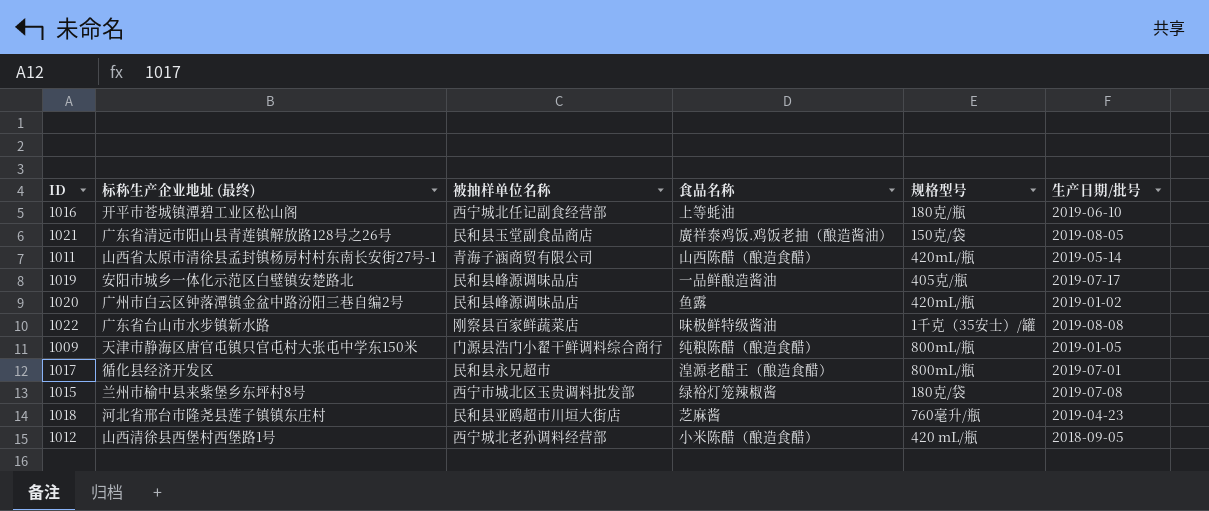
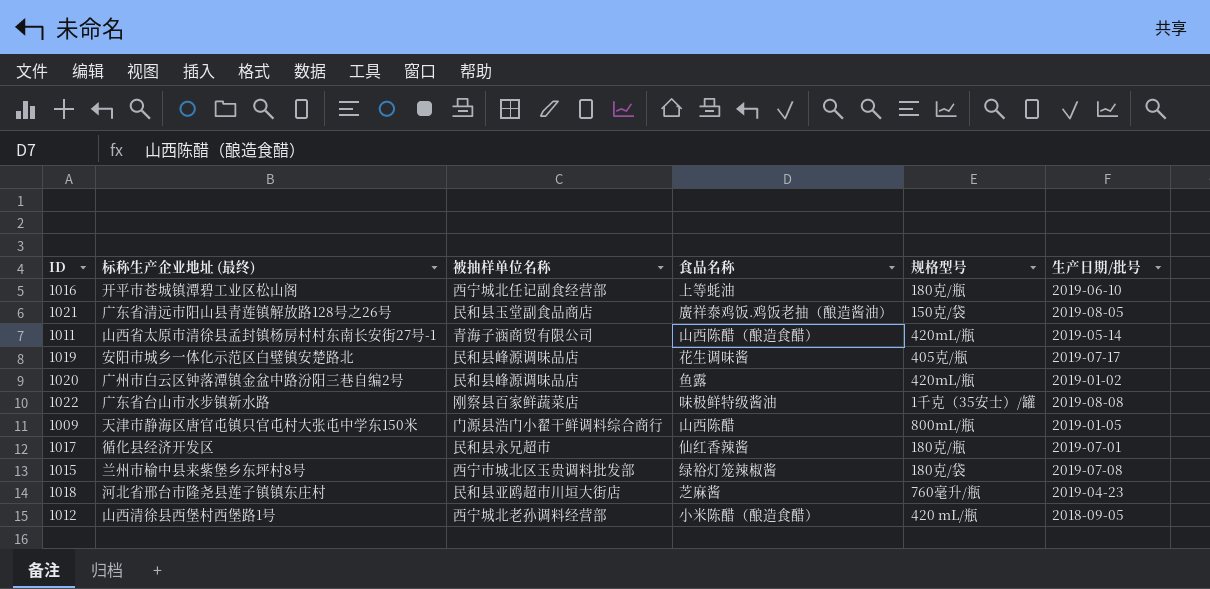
1019 | 食品名称: 一品鲜酿造酱油 -> 花生调味酱
1009 | 食品名称: 纯粮陈醋（酿造食醋） -> 山西陈醋
1017 | 食品名称: 湟源老醋王（酿造食醋） -> 仙红香辣酱
1017 | 规格型号: 800mL/瓶 -> 180克/瓶

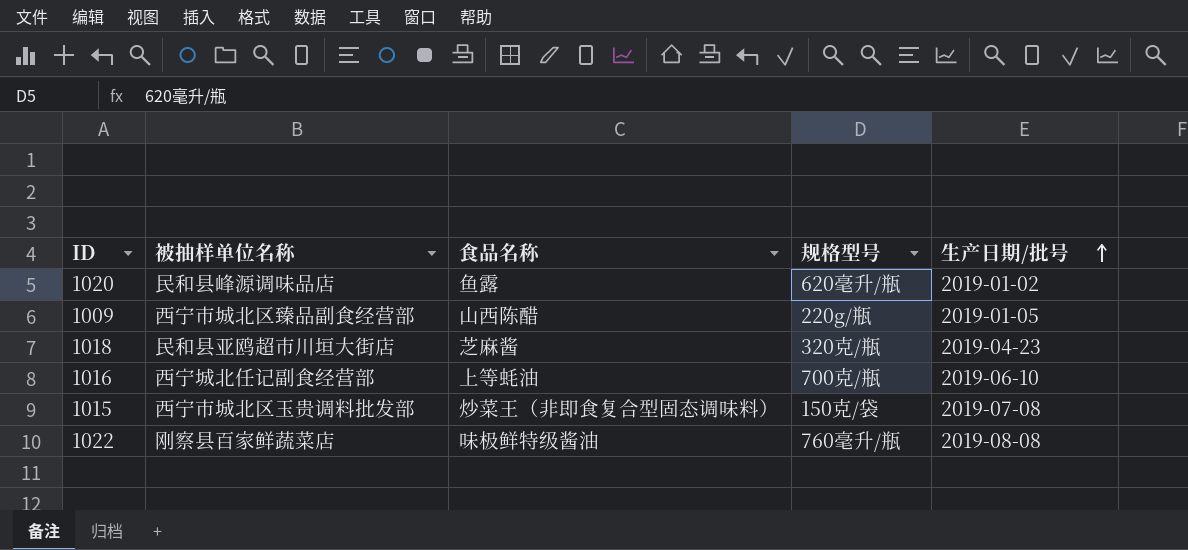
row order: none -> 生产日期/批号 ascending
column 标称生产企业地址 (最终) | position: 2 -> none
row 1021: 广东省清远市阳山县青莲镇解放路128号之26号 | 民和县玉堂副食品商店 | 廣祥泰鸡饭.鸡饭老抽（酿造酱油） | 150克/袋 | 2019-08-05 -> none
row 1011: 山西省太原市清徐县孟封镇杨房村村东南长安街27号-1 | 青海子涵商贸有限公司 | 山西陈醋（酿造食醋） | 420mL/瓶 | 2019-05-14 -> none
row 1019: 安阳市城乡一体化示范区白璧镇安楚路北 | 民和县峰源调味品店 | 花生调味酱 | 405克/瓶 | 2019-07-17 -> none
row 1017: 循化县经济开发区 | 民和县永兄超市 | 仙红香辣酱 | 180克/瓶 | 2019-07-01 -> none
row 1012: 山西清徐县西堡村西堡路1号 | 西宁城北老孙调料经营部 | 小米陈醋（酿造食醋） | 420 mL/瓶 | 2018-09-05 -> none
1020 | 规格型号: 420mL/瓶 -> 620毫升/瓶
1009 | 被抽样单位名称: 门源县浩门小翟干鲜调料综合商行 -> 西宁市城北区臻品副食经营部
1009 | 规格型号: 800mL/瓶 -> 220g/瓶
1018 | 规格型号: 760毫升/瓶 -> 320克/瓶
1016 | 规格型号: 180克/瓶 -> 700克/瓶
1015 | 食品名称: 绿裕灯笼辣椒酱 -> 炒菜王（非即食复合型固态调味料）
1015 | 规格型号: 180克/袋 -> 150克/袋
1022 | 规格型号: 1千克（35安士）/罐 -> 760毫升/瓶

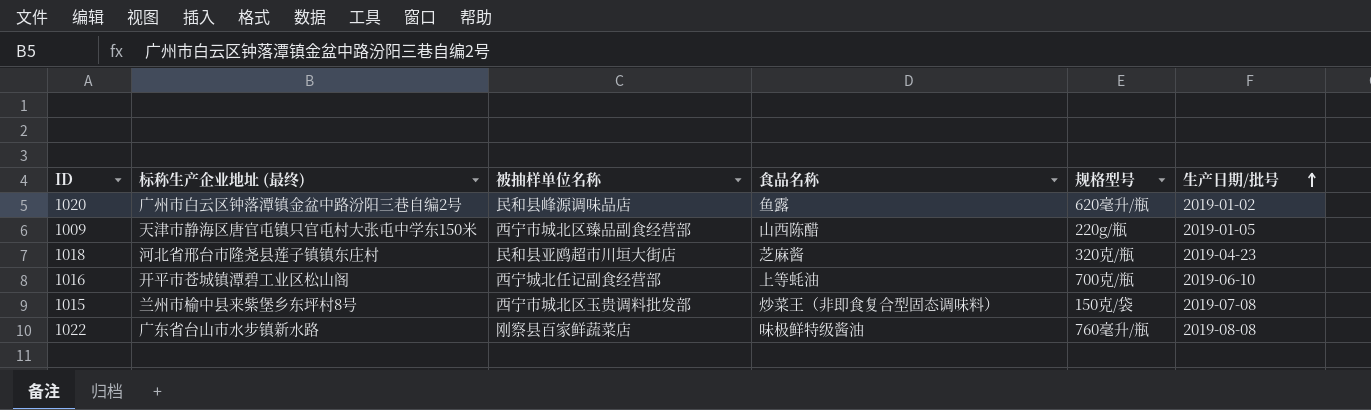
column 标称生产企业地址 (最终) | position: none -> 2

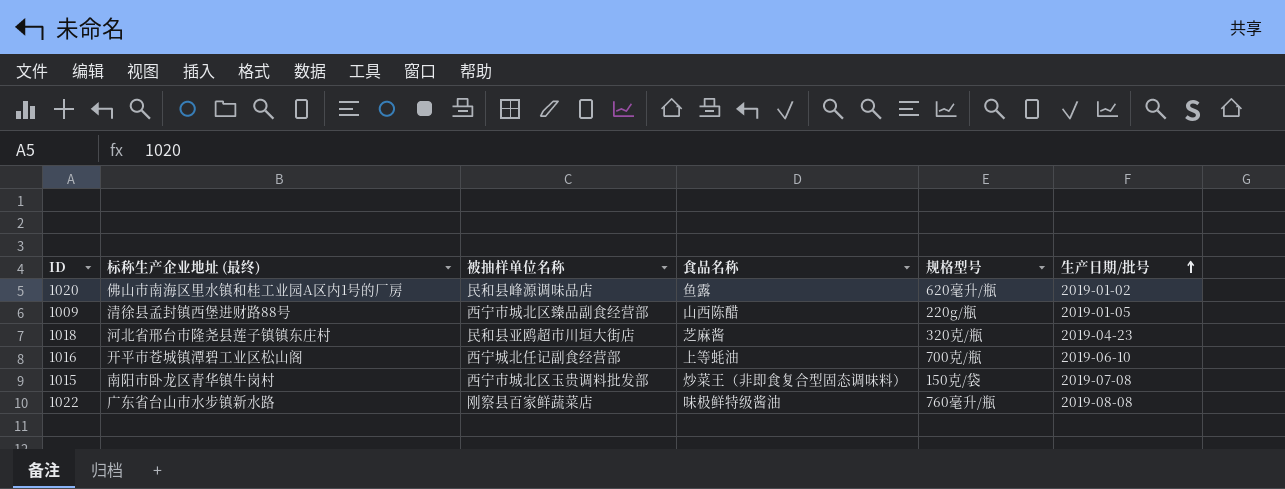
1020 | 标称生产企业地址 (最终): 广州市白云区钟落潭镇金盆中路汾阳三巷自编2号 -> 佛山市南海区里水镇和桂工业园A区内1号的厂房
1009 | 标称生产企业地址 (最终): 天津市静海区唐官屯镇只官屯村大张屯中学东150米 -> 清徐县孟封镇西堡进财路88号
1015 | 标称生产企业地址 (最终): 兰州市榆中县来紫堡乡东坪村8号 -> 南阳市卧龙区青华镇牛岗村

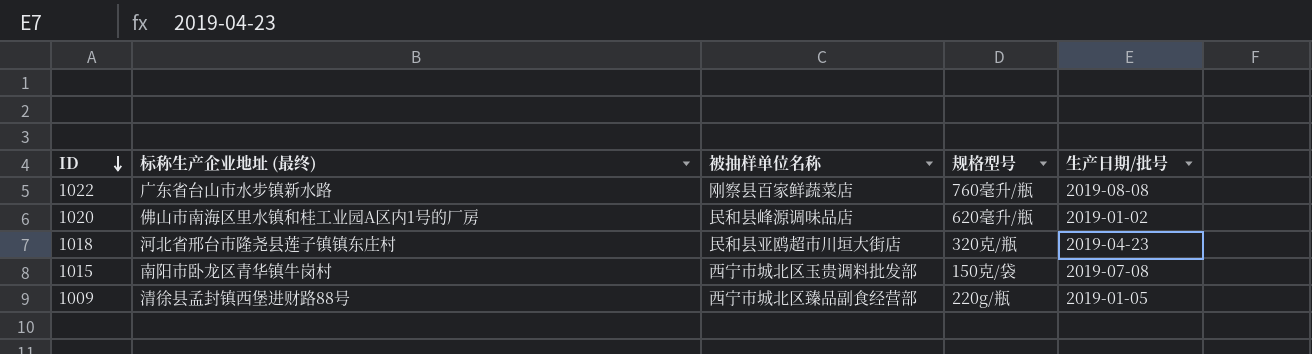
row order: 生产日期/批号 ascending -> ID descending
column 食品名称 | position: 4 -> none
row 1016: 开平市苍城镇潭碧工业区松山阁 | 西宁城北任记副食经营部 | 上等蚝油 | 700克/瓶 | 2019-06-10 -> none

